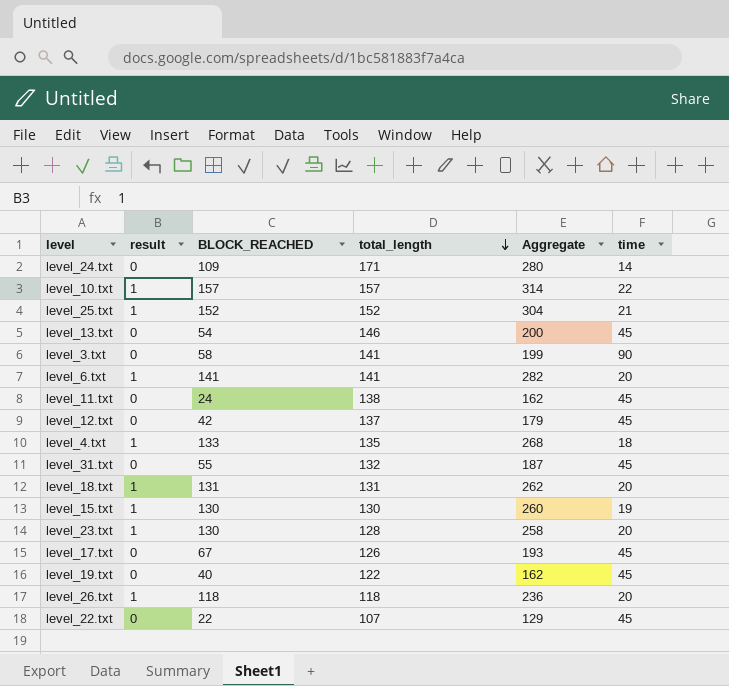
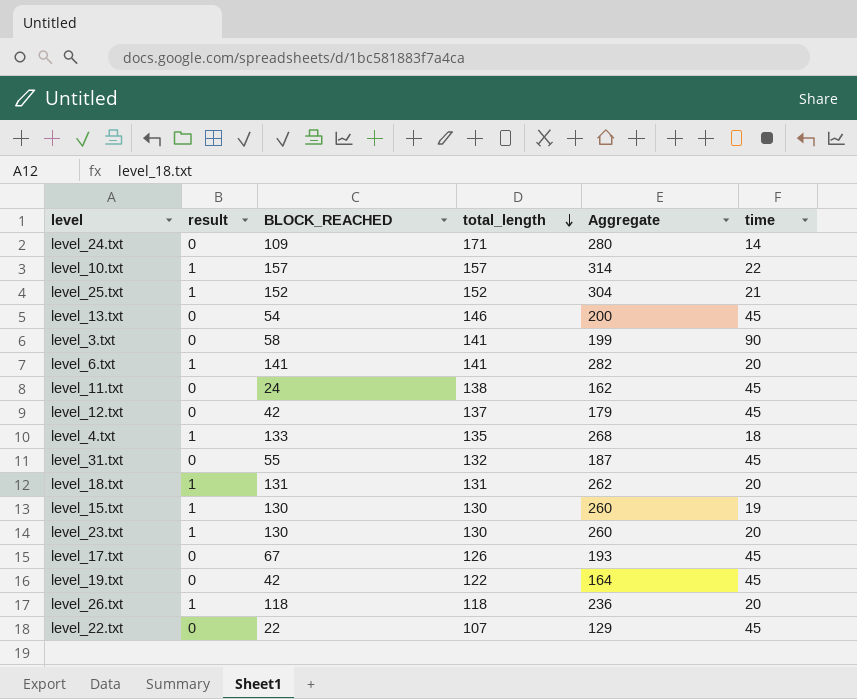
level_23.txt | total_length: 128 -> 130
level_23.txt | Aggregate: 258 -> 260
level_19.txt | BLOCK_REACHED: 40 -> 42
level_19.txt | Aggregate: 162 -> 164

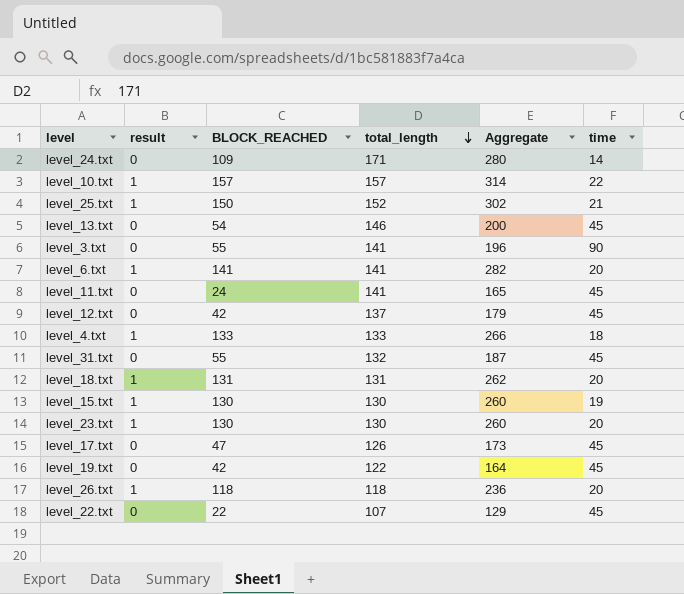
level_25.txt | BLOCK_REACHED: 152 -> 150
level_25.txt | Aggregate: 304 -> 302
level_3.txt | BLOCK_REACHED: 58 -> 55
level_3.txt | Aggregate: 199 -> 196
level_11.txt | total_length: 138 -> 141
level_11.txt | Aggregate: 162 -> 165
level_4.txt | total_length: 135 -> 133
level_4.txt | Aggregate: 268 -> 266
level_17.txt | BLOCK_REACHED: 67 -> 47
level_17.txt | Aggregate: 193 -> 173

